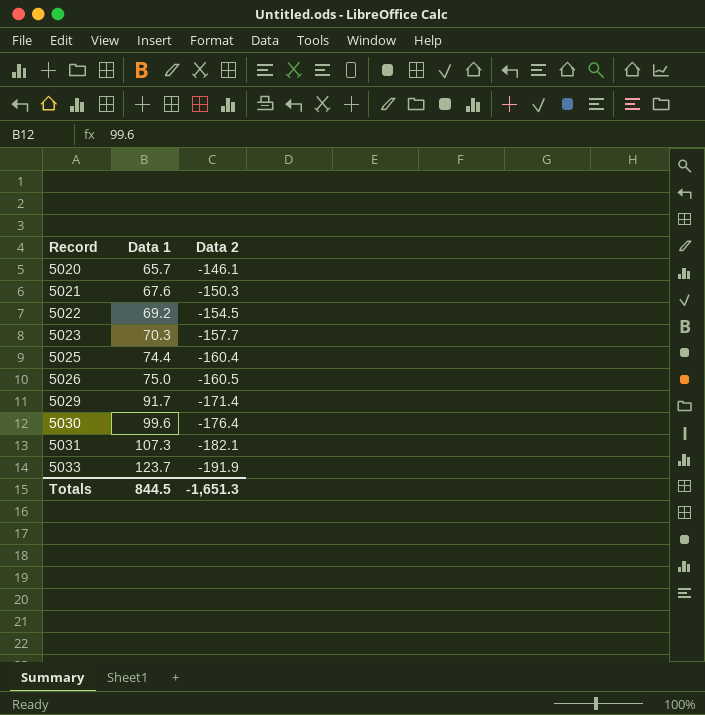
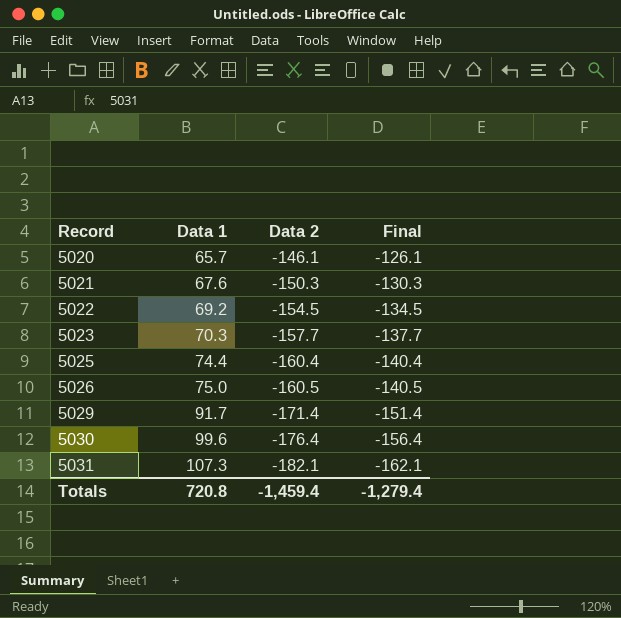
column Final | formula: none -> [Data 2] + 20
row 5033: 123.7 | -191.9 -> none
Totals | Data 1: 844.5 -> 720.8
Totals | Data 2: -1,651.3 -> -1,459.4

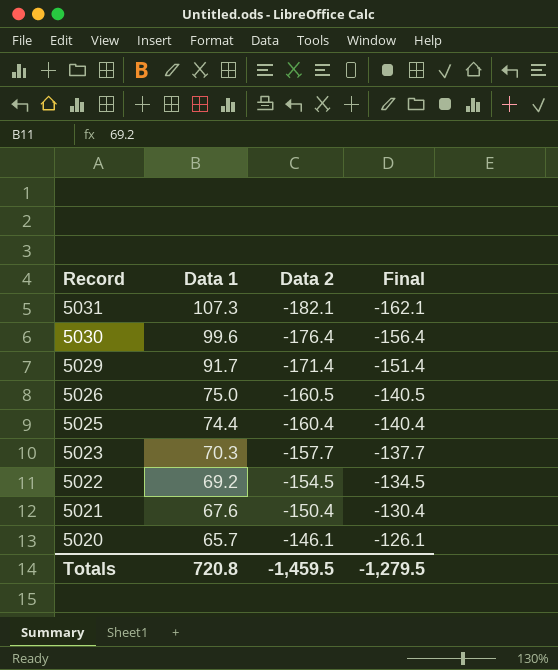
row order: Record ascending -> Record descending
5021 | Data 2: -150.3 -> -150.4
5021 | Final: -130.3 -> -130.4
Totals | Data 2: -1,459.4 -> -1,459.5
Totals | Final: -1,279.4 -> -1,279.5

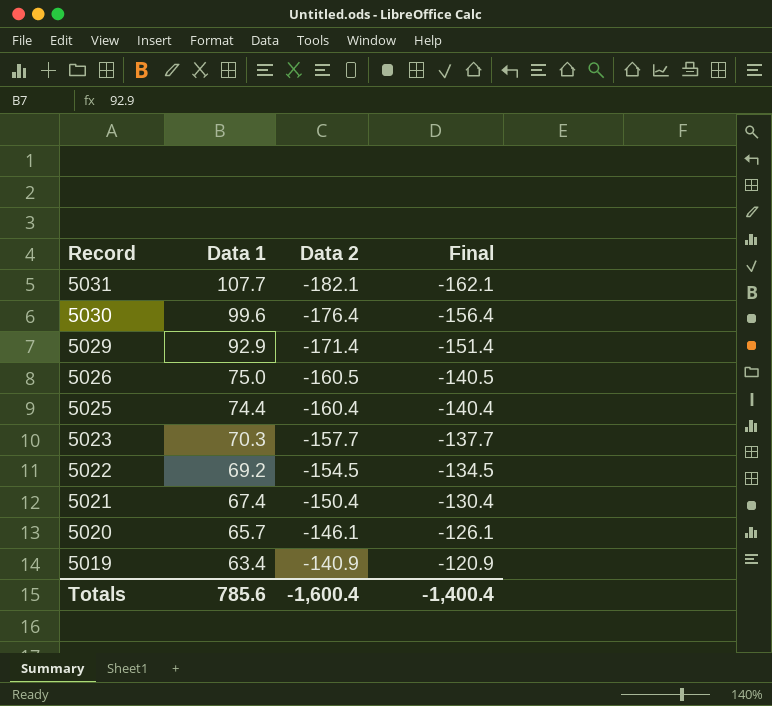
5031 | Data 1: 107.3 -> 107.7
5029 | Data 1: 91.7 -> 92.9
5021 | Data 1: 67.6 -> 67.4
row 5019: none -> 63.4 | -140.9 | -120.9
Totals | Data 1: 720.8 -> 785.6
Totals | Data 2: -1,459.5 -> -1,600.4
Totals | Final: -1,279.5 -> -1,400.4

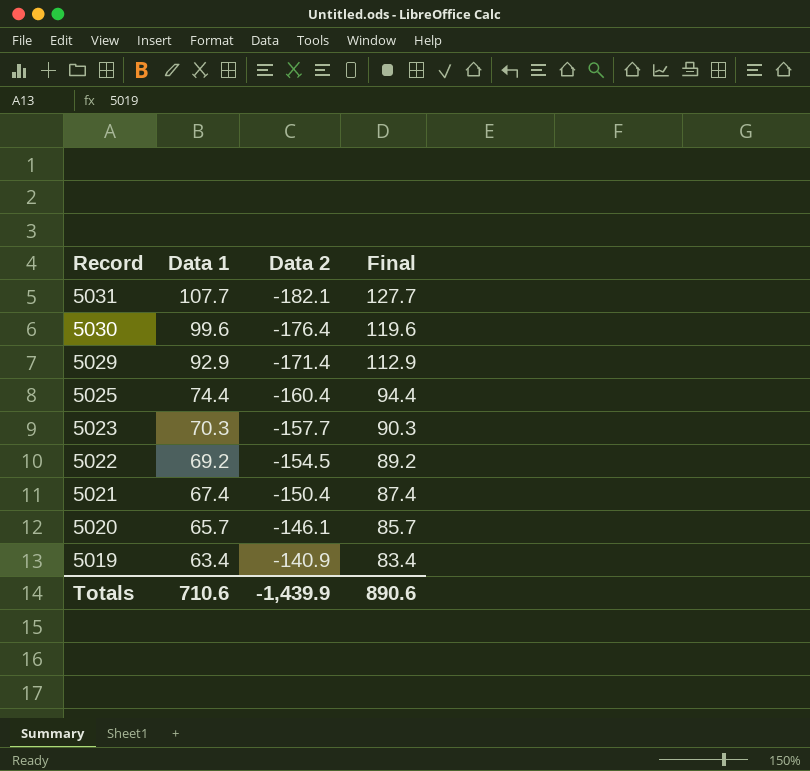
column Final | formula: [Data 2] + 20 -> [Data 1] + 20
row 5026: 75.0 | -160.5 | -140.5 -> none
Totals | Data 1: 785.6 -> 710.6
Totals | Data 2: -1,600.4 -> -1,439.9
Totals | Final: -1,400.4 -> 890.6

